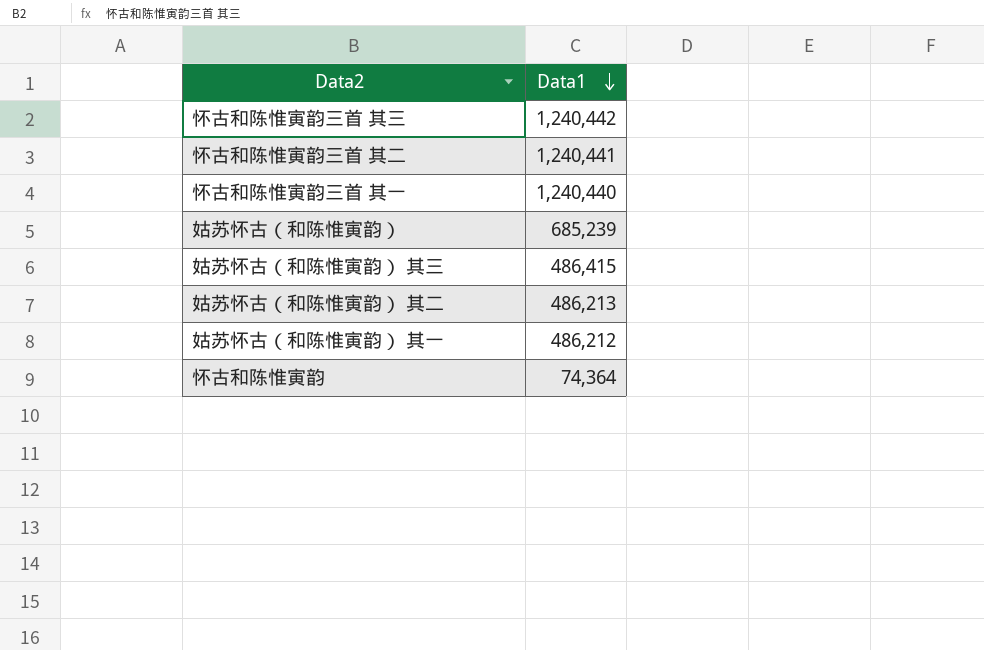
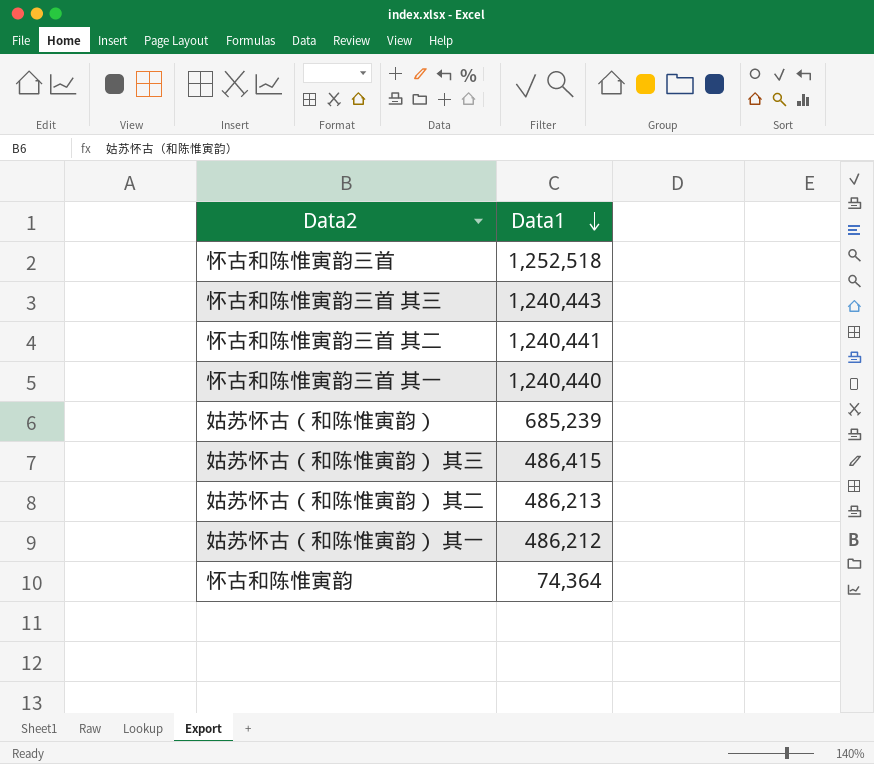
row 怀古和陈惟寅韵三首: none -> 1,252,518
怀古和陈惟寅韵三首 其三 | Data1: 1,240,442 -> 1,240,443

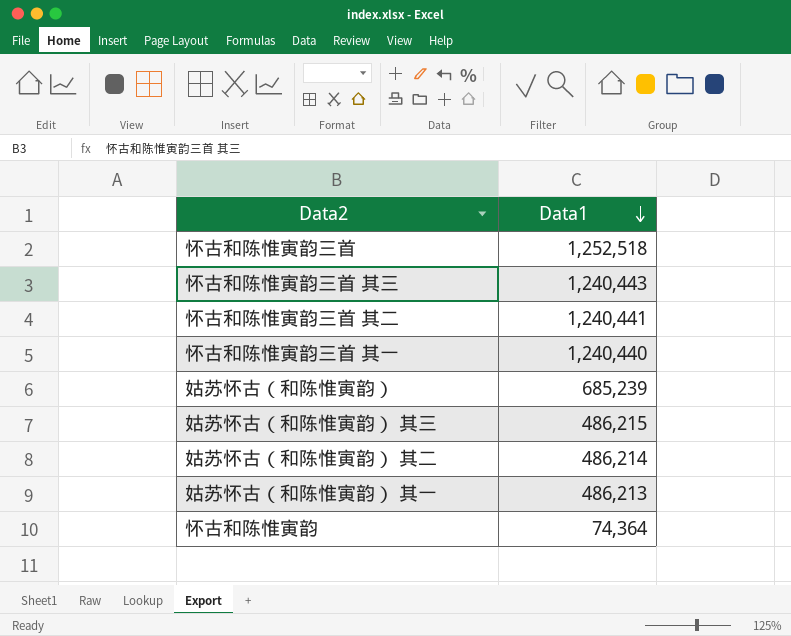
姑苏怀古（和陈惟寅韵） 其三 | Data1: 486,415 -> 486,215
姑苏怀古（和陈惟寅韵） 其二 | Data1: 486,213 -> 486,214
姑苏怀古（和陈惟寅韵） 其一 | Data1: 486,212 -> 486,213

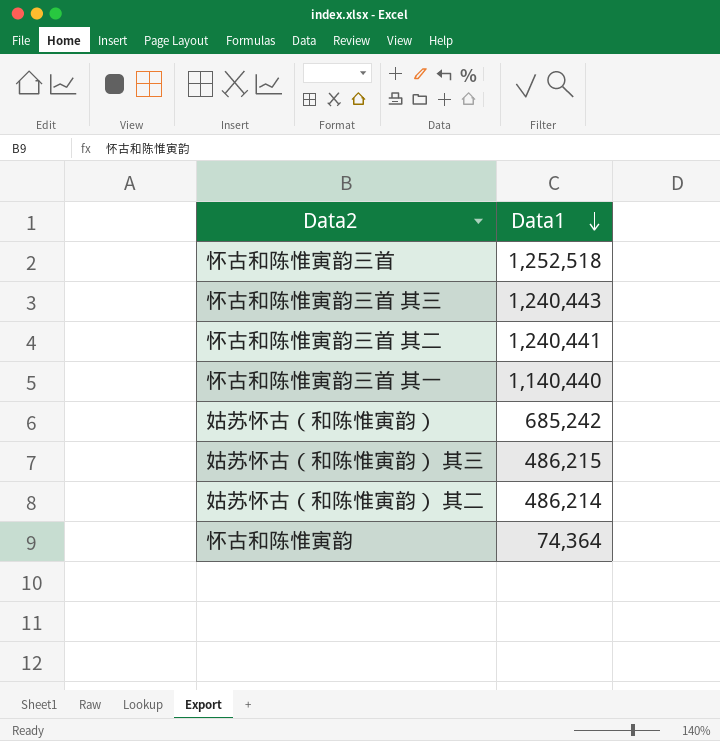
row 姑苏怀古（和陈惟寅韵） 其一: 486,213 -> none
怀古和陈惟寅韵三首 其一 | Data1: 1,240,440 -> 1,140,440
姑苏怀古（和陈惟寅韵） | Data1: 685,239 -> 685,242

